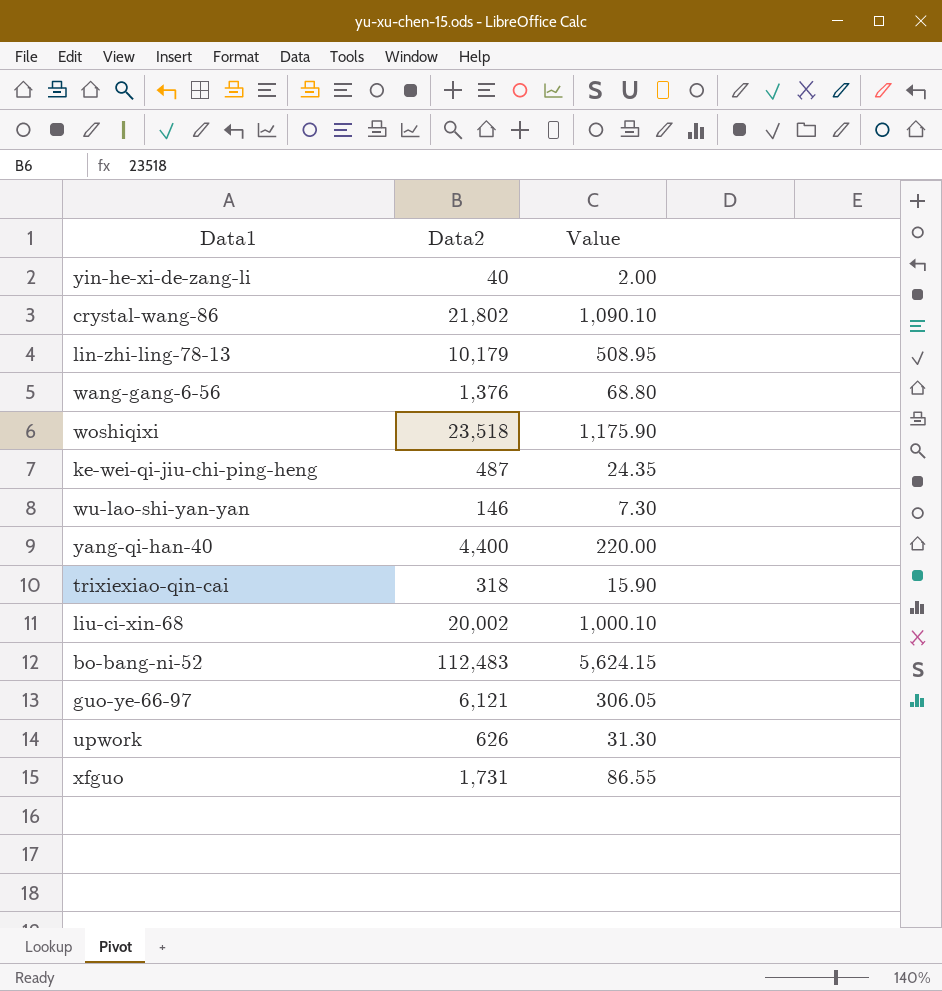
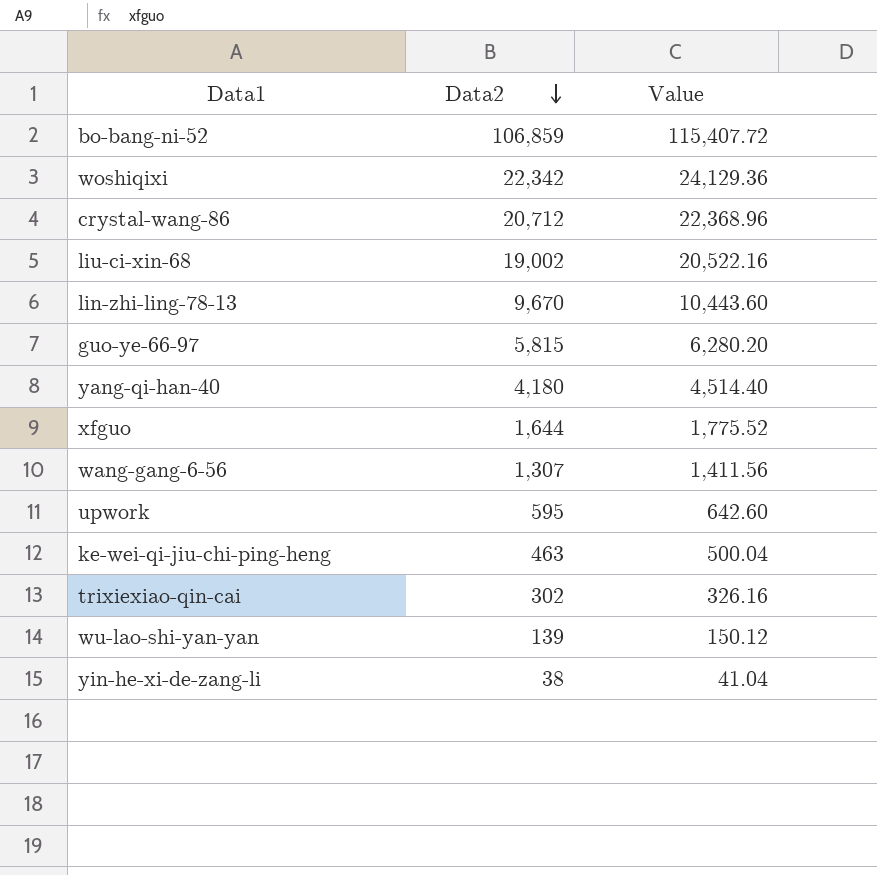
row order: none -> Data2 descending
column Value | formula: [Data2] * 0.05 -> [Data2] * 1.08
bo-bang-ni-52 | Data2: 112,483 -> 106,859
woshiqixi | Data2: 23,518 -> 22,342
crystal-wang-86 | Data2: 21,802 -> 20,712
liu-ci-xin-68 | Data2: 20,002 -> 19,002
lin-zhi-ling-78-13 | Data2: 10,179 -> 9,670
guo-ye-66-97 | Data2: 6,121 -> 5,815
yang-qi-han-40 | Data2: 4,400 -> 4,180
xfguo | Data2: 1,731 -> 1,644
wang-gang-6-56 | Data2: 1,376 -> 1,307
upwork | Data2: 626 -> 595
ke-wei-qi-jiu-chi-ping-heng | Data2: 487 -> 463
trixiexiao-qin-cai | Data2: 318 -> 302
wu-lao-shi-yan-yan | Data2: 146 -> 139
yin-he-xi-de-zang-li | Data2: 40 -> 38

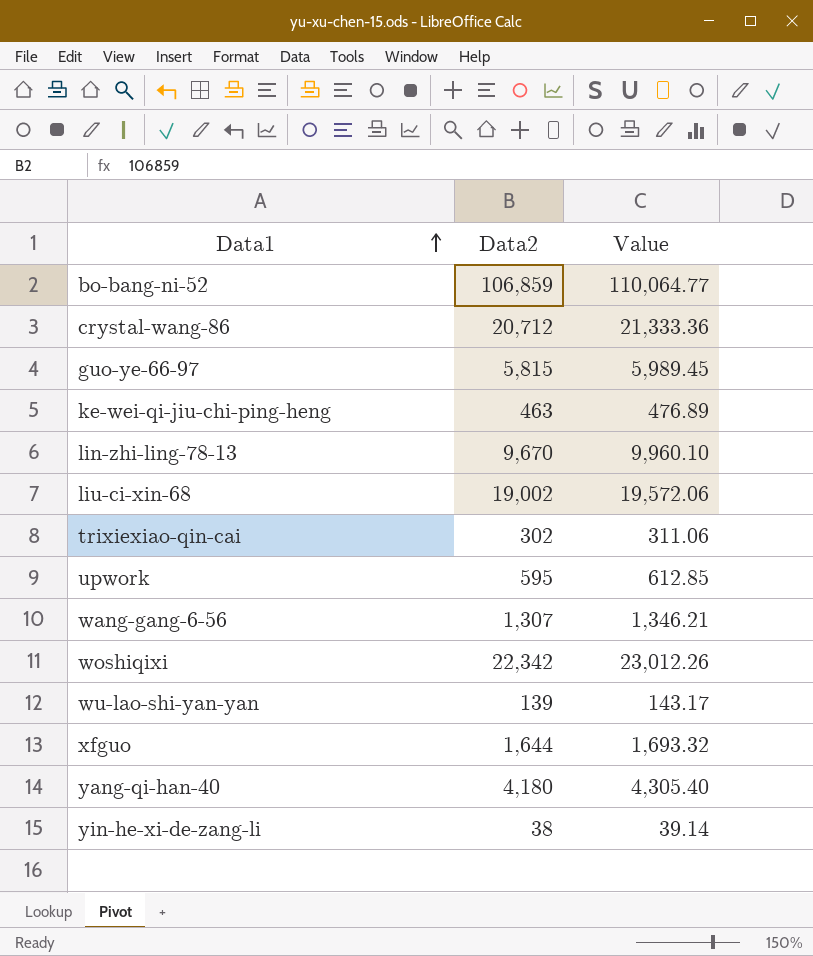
row order: Data2 descending -> Data1 ascending
column Value | formula: [Data2] * 1.08 -> [Data2] * 1.03

